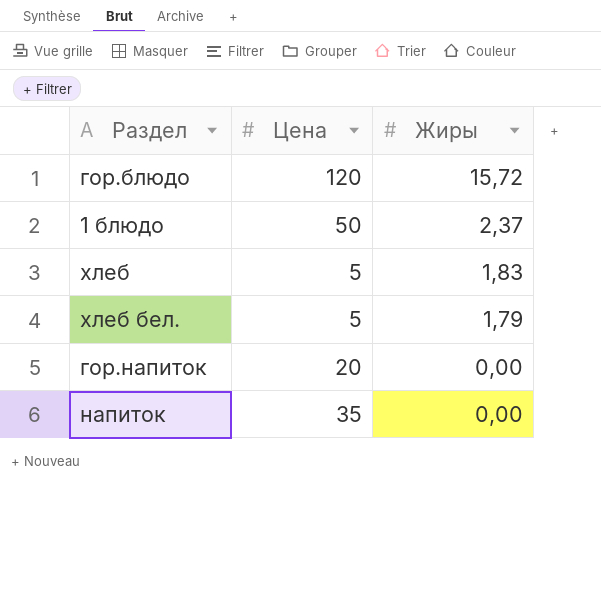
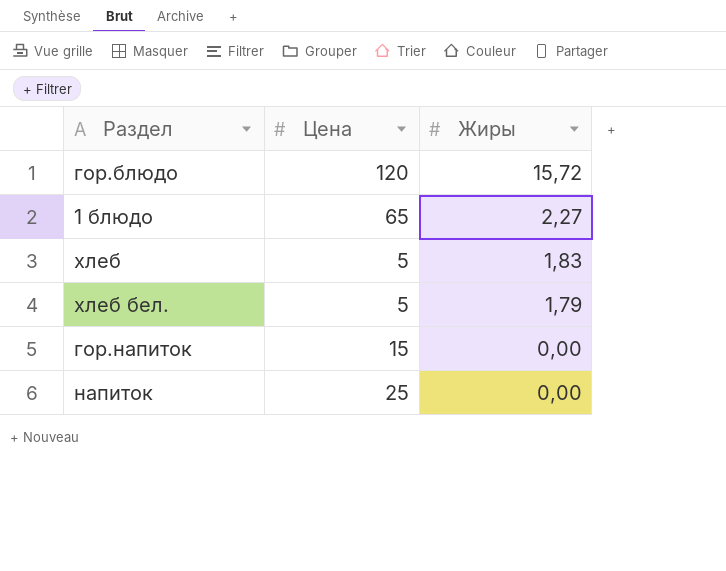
1 блюдо | Цена: 50 -> 65
1 блюдо | Жиры: 2,37 -> 2,27
гор.напиток | Цена: 20 -> 15
напиток | Цена: 35 -> 25

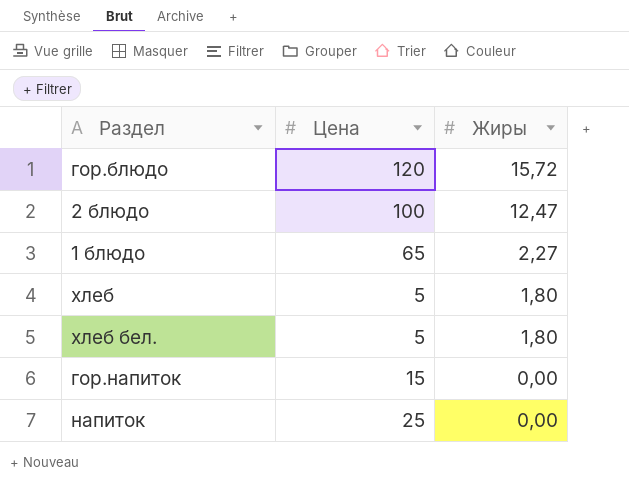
row 2 блюдо: none -> 100 | 12,47
хлеб | Жиры: 1,83 -> 1,80
хлеб бел. | Жиры: 1,79 -> 1,80

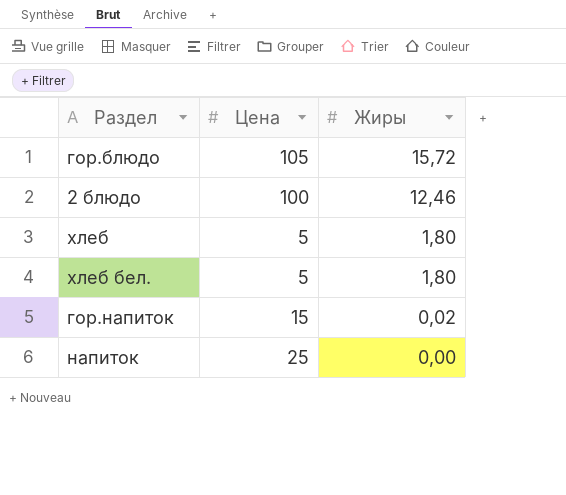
row 1 блюдо: 65 | 2,27 -> none
гор.блюдо | Цена: 120 -> 105
2 блюдо | Жиры: 12,47 -> 12,46
гор.напиток | Жиры: 0,00 -> 0,02

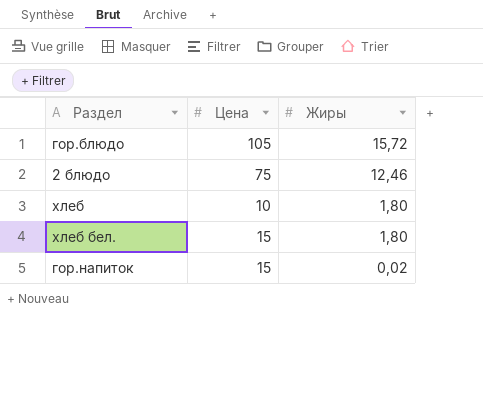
row напиток: 25 | 0,00 -> none
2 блюдо | Цена: 100 -> 75
хлеб | Цена: 5 -> 10
хлеб бел. | Цена: 5 -> 15

